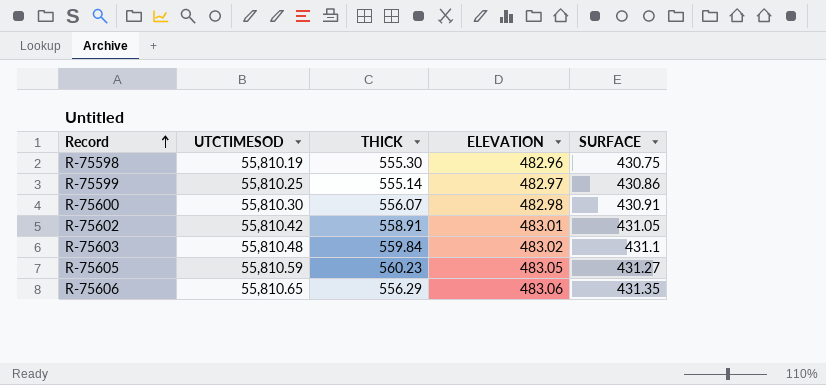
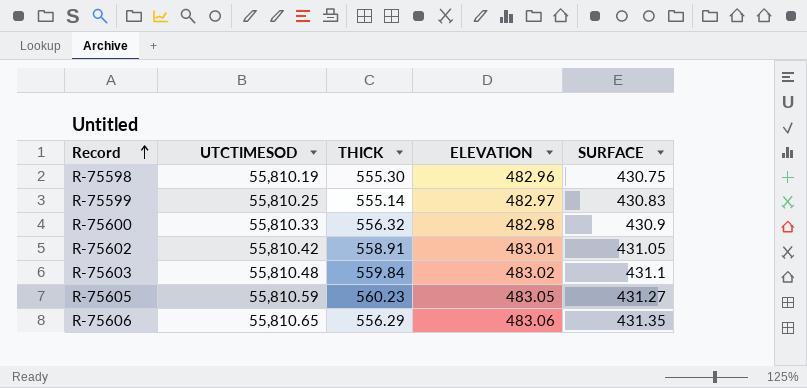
R-75599 | SURFACE: 430.86 -> 430.83
R-75600 | UTCTIMESOD: 55,810.30 -> 55,810.33
R-75600 | THICK: 556.07 -> 556.32
R-75600 | SURFACE: 430.91 -> 430.9

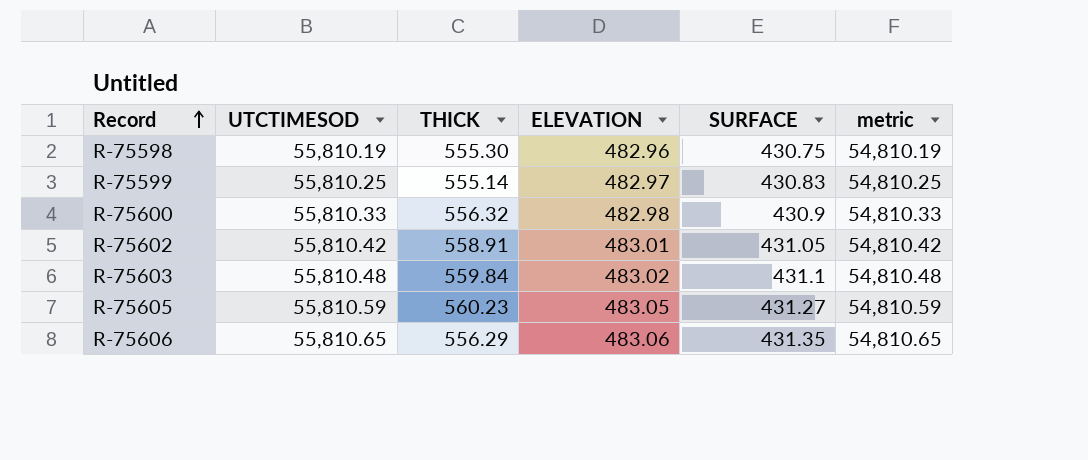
column metric | formula: none -> [UTCTIMESOD] - 1000

